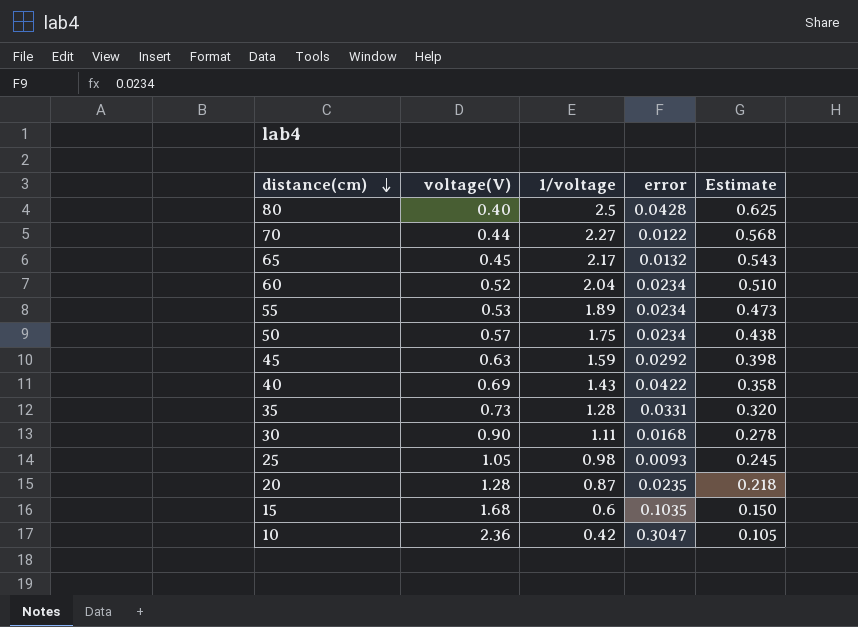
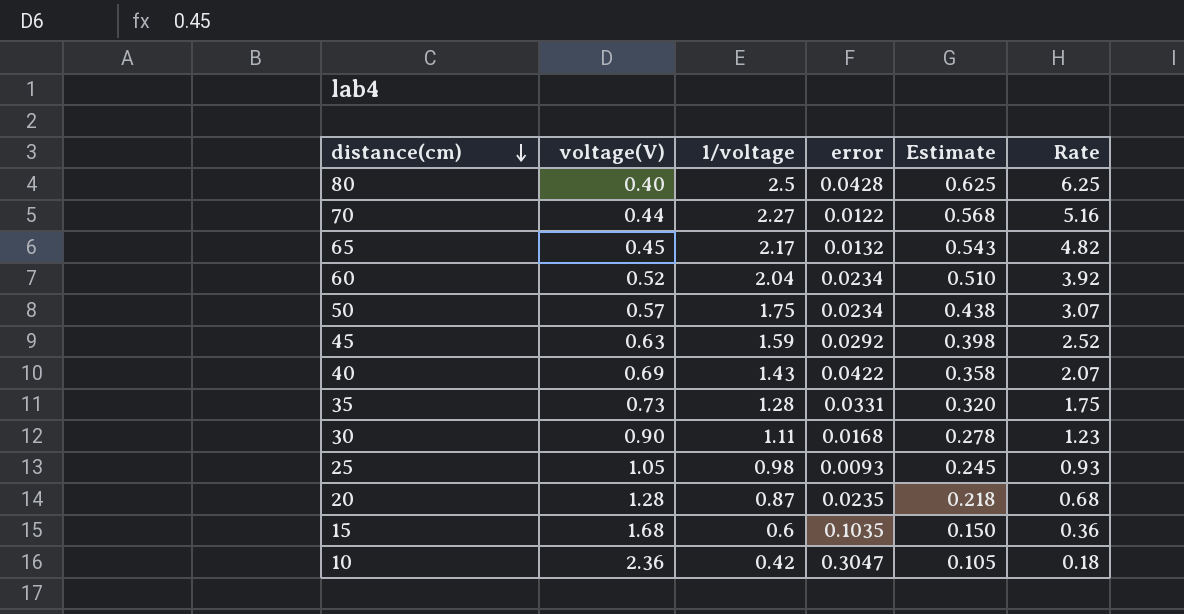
column Rate | formula: none -> [1/voltage] / [voltage(V)]
row 55: 0.53 | 1.89 | 0.0234 | 0.473 -> none

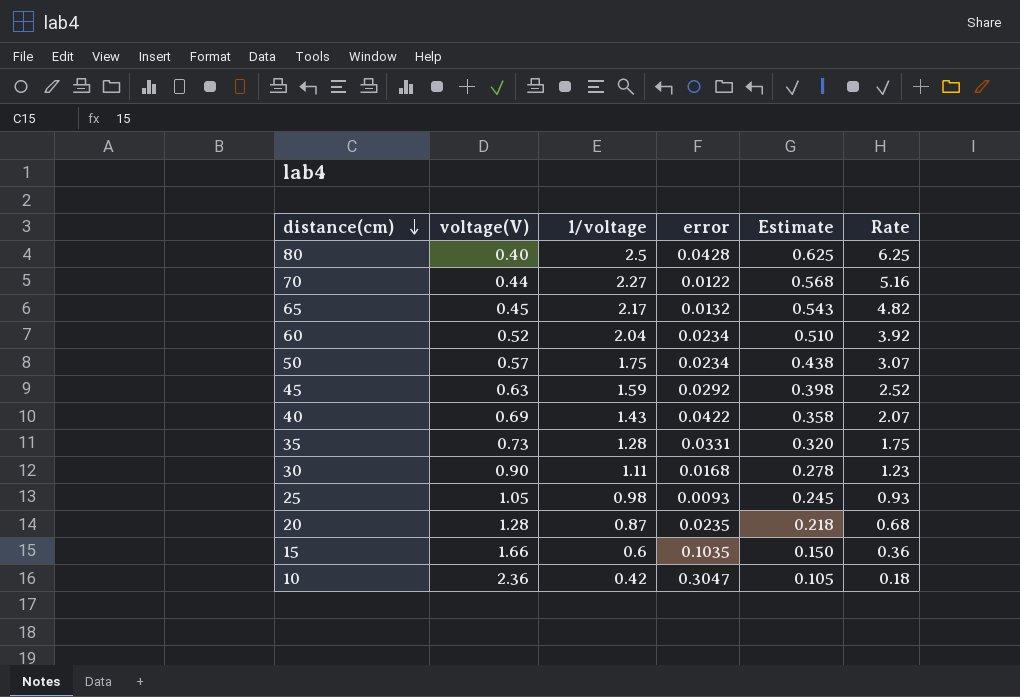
15 | voltage(V): 1.68 -> 1.66

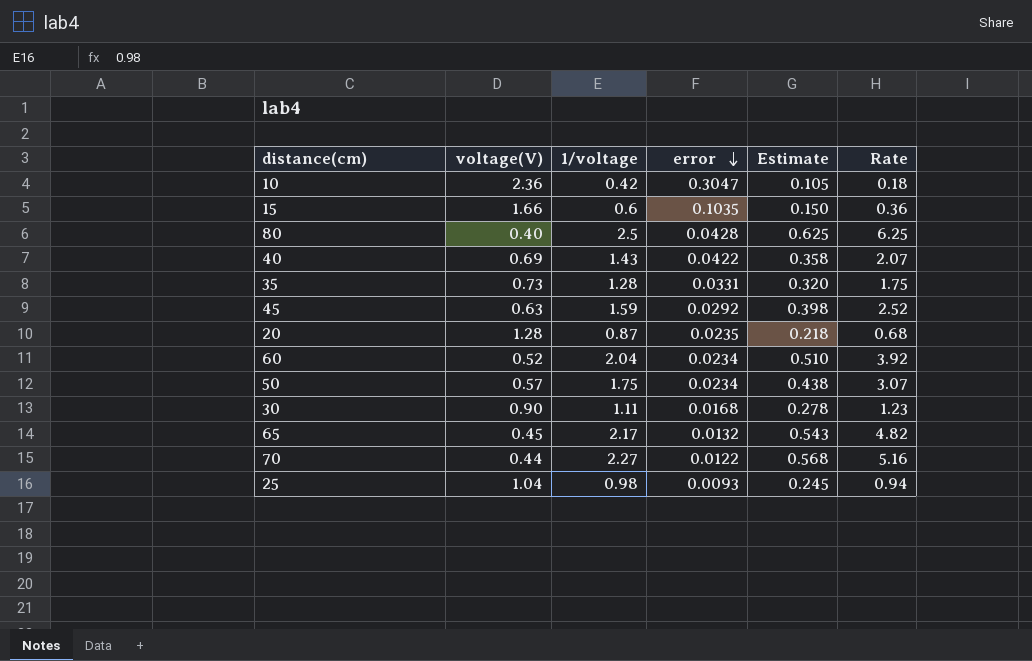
row order: distance(cm) descending -> error descending
25 | voltage(V): 1.05 -> 1.04
25 | Rate: 0.93 -> 0.94

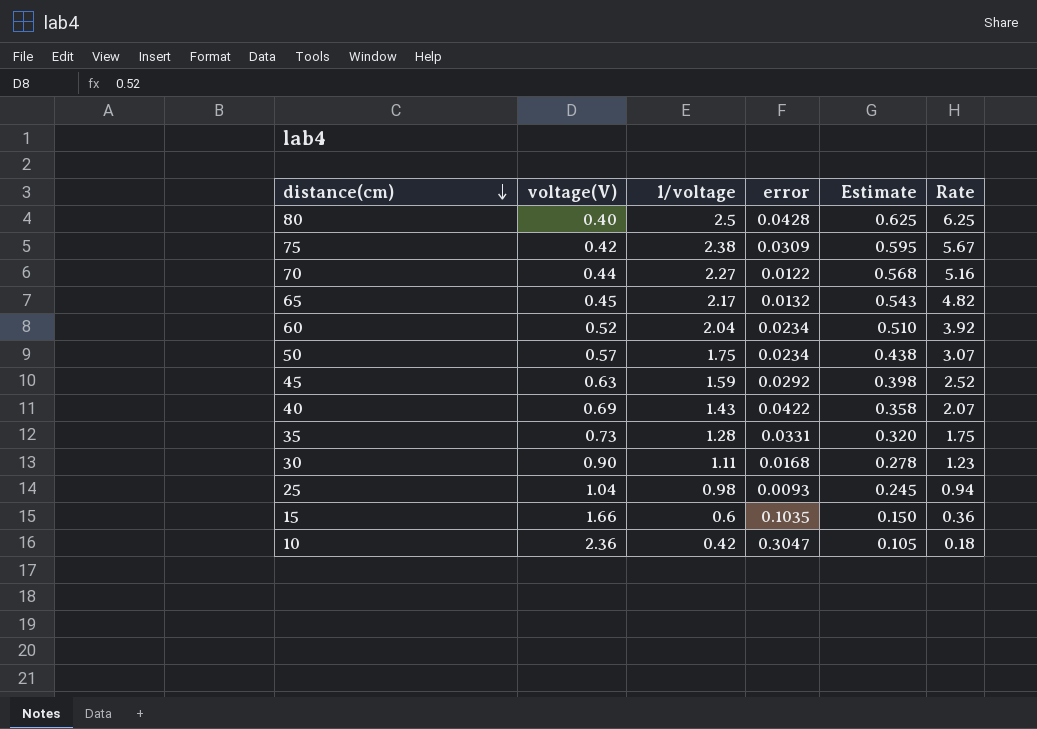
row order: error descending -> distance(cm) descending
row 20: 1.28 | 0.87 | 0.0235 | 0.218 | 0.68 -> none
row 75: none -> 0.42 | 2.38 | 0.0309 | 0.595 | 5.67

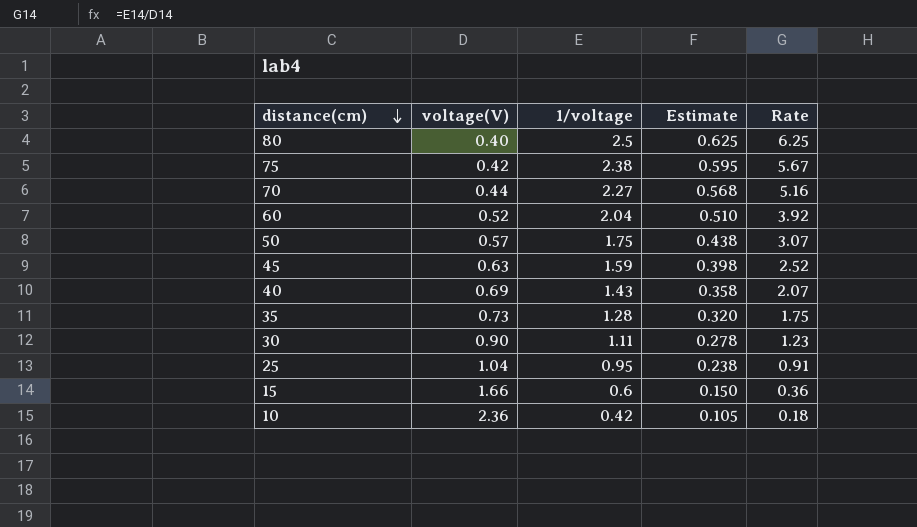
column error | position: 4 -> none
row 65: 0.45 | 2.17 | 0.0132 | 0.543 | 4.82 -> none
25 | 1/voltage: 0.98 -> 0.95
25 | Estimate: 0.245 -> 0.238
25 | Rate: 0.94 -> 0.91

